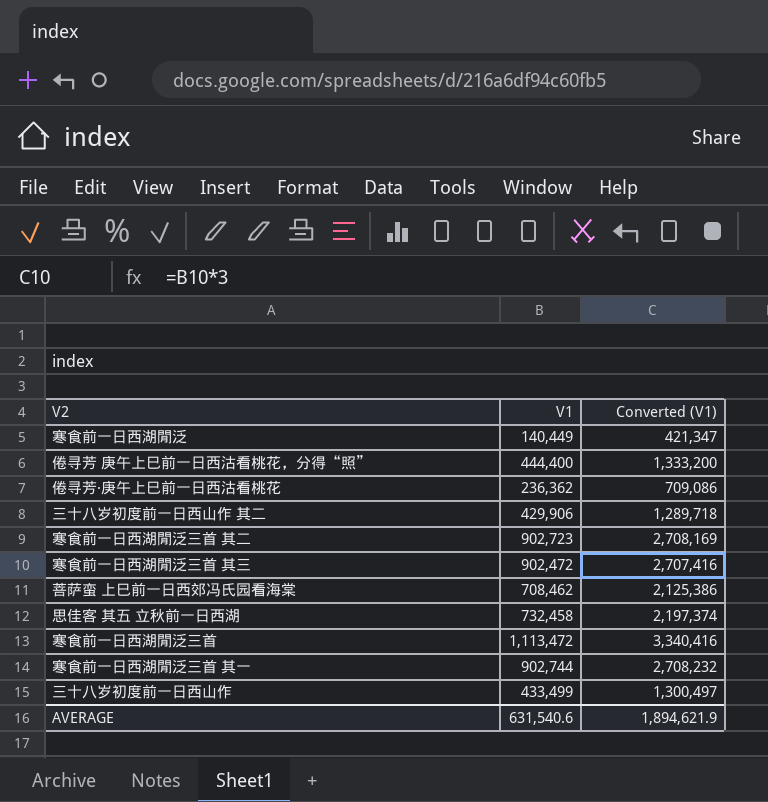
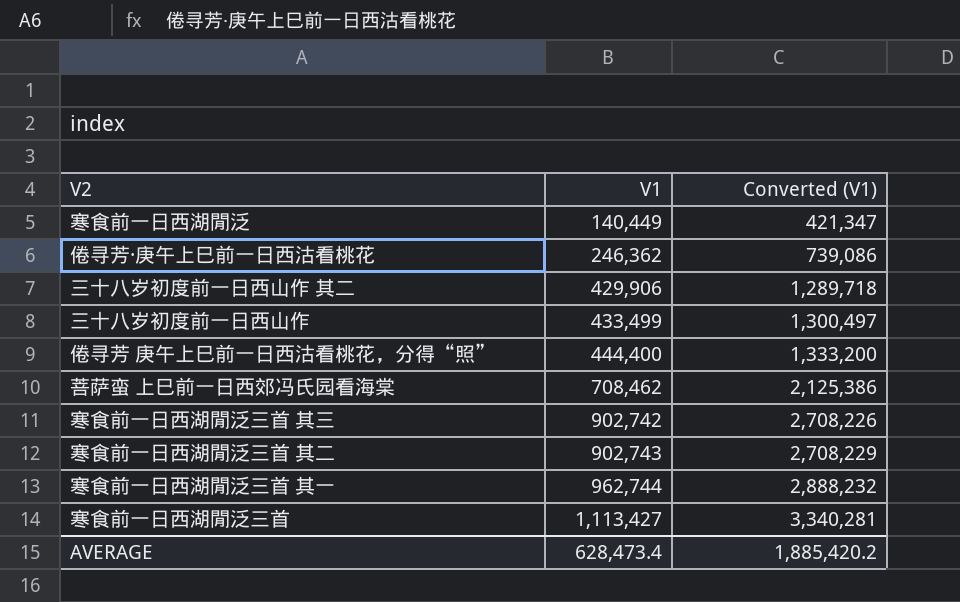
row order: none -> V1 ascending
row 思佳客 其五 立秋前一日西湖: 732,458 | 2,197,374 -> none
倦寻芳·庚午上巳前一日西沽看桃花 | V1: 236,362 -> 246,362
倦寻芳·庚午上巳前一日西沽看桃花 | Converted (V1): 709,086 -> 739,086
寒食前一日西湖閒泛三首 其三 | V1: 902,472 -> 902,742
寒食前一日西湖閒泛三首 其三 | Converted (V1): 2,707,416 -> 2,708,226
寒食前一日西湖閒泛三首 其二 | V1: 902,723 -> 902,743
寒食前一日西湖閒泛三首 其二 | Converted (V1): 2,708,169 -> 2,708,229
寒食前一日西湖閒泛三首 其一 | V1: 902,744 -> 962,744
寒食前一日西湖閒泛三首 其一 | Converted (V1): 2,708,232 -> 2,888,232
寒食前一日西湖閒泛三首 | V1: 1,113,472 -> 1,113,427
寒食前一日西湖閒泛三首 | Converted (V1): 3,340,416 -> 3,340,281
AVERAGE | V1: 631,540.6 -> 628,473.4
AVERAGE | Converted (V1): 1,894,621.9 -> 1,885,420.2

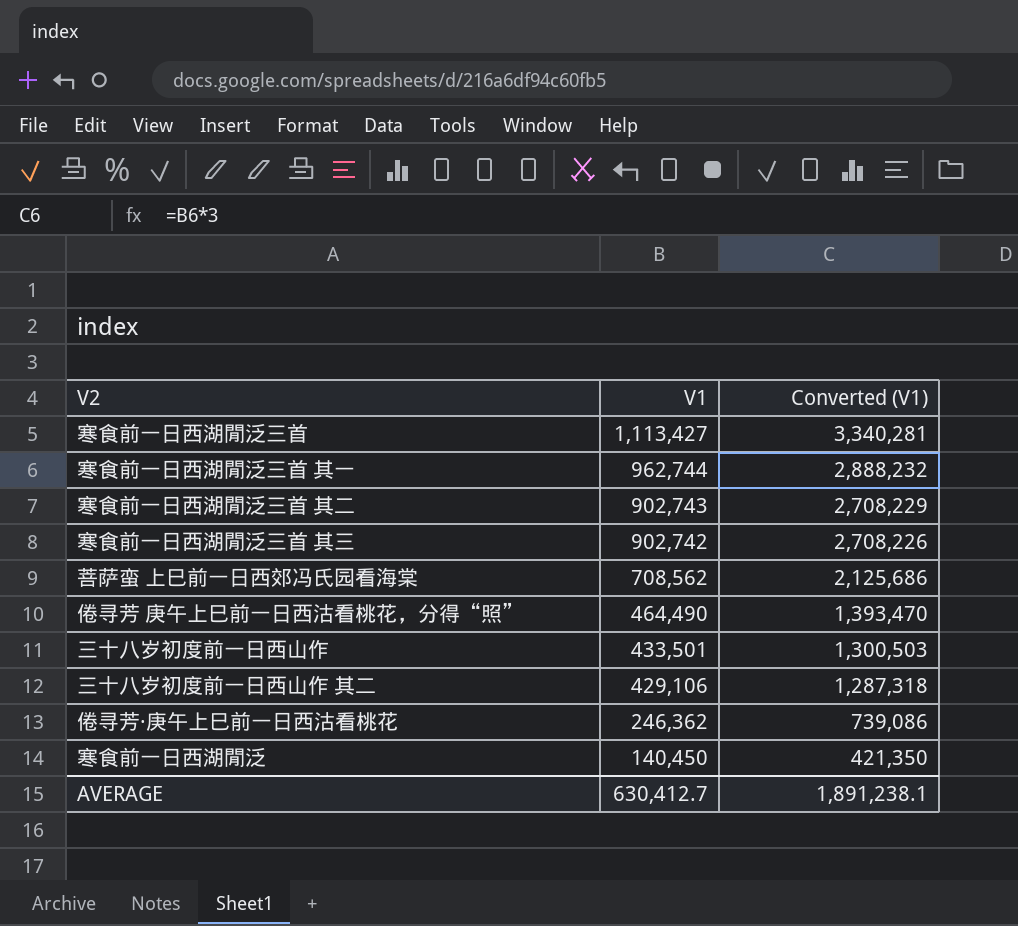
row order: V1 ascending -> V1 descending
菩萨蛮 上巳前一日西郊冯氏园看海棠 | V1: 708,462 -> 708,562
菩萨蛮 上巳前一日西郊冯氏园看海棠 | Converted (V1): 2,125,386 -> 2,125,686
倦寻芳 庚午上巳前一日西沽看桃花，分得“照” | V1: 444,400 -> 464,490
倦寻芳 庚午上巳前一日西沽看桃花，分得“照” | Converted (V1): 1,333,200 -> 1,393,470
三十八岁初度前一日西山作 | V1: 433,499 -> 433,501
三十八岁初度前一日西山作 | Converted (V1): 1,300,497 -> 1,300,503
三十八岁初度前一日西山作 其二 | V1: 429,906 -> 429,106
三十八岁初度前一日西山作 其二 | Converted (V1): 1,289,718 -> 1,287,318
寒食前一日西湖閒泛 | V1: 140,449 -> 140,450
寒食前一日西湖閒泛 | Converted (V1): 421,347 -> 421,350
AVERAGE | V1: 628,473.4 -> 630,412.7
AVERAGE | Converted (V1): 1,885,420.2 -> 1,891,238.1

